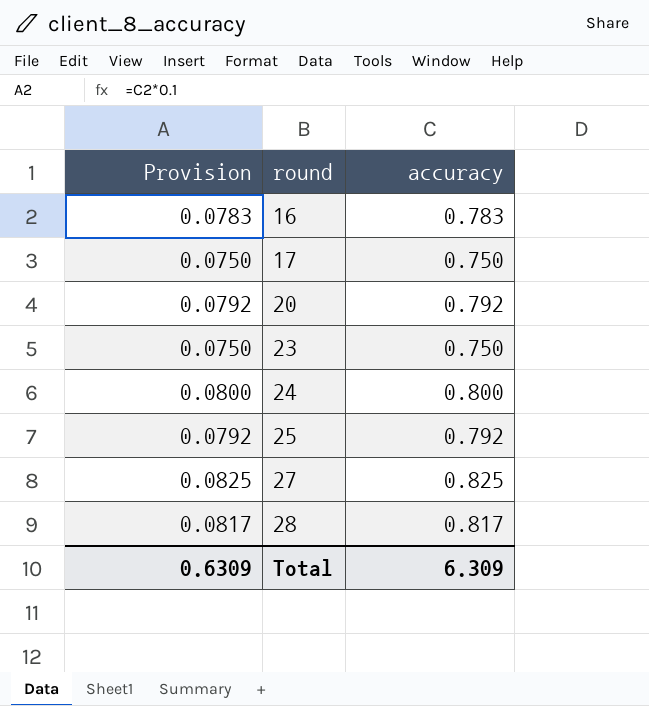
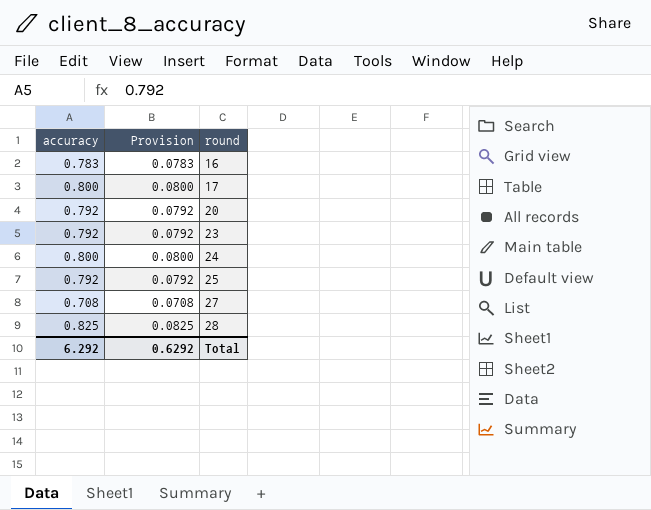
column accuracy | position: 3 -> 1
17 | accuracy: 0.750 -> 0.800
17 | Provision: 0.0750 -> 0.0800
23 | accuracy: 0.750 -> 0.792
23 | Provision: 0.0750 -> 0.0792
27 | accuracy: 0.825 -> 0.708
27 | Provision: 0.0825 -> 0.0708
28 | accuracy: 0.817 -> 0.825
28 | Provision: 0.0817 -> 0.0825
Total | accuracy: 6.309 -> 6.292
Total | Provision: 0.6309 -> 0.6292

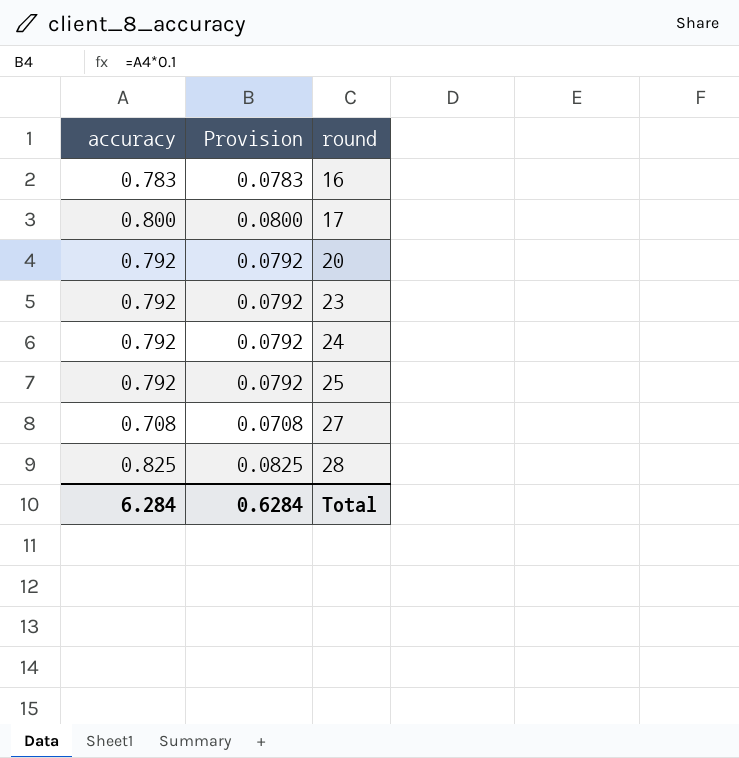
24 | accuracy: 0.800 -> 0.792
24 | Provision: 0.0800 -> 0.0792
Total | accuracy: 6.292 -> 6.284
Total | Provision: 0.6292 -> 0.6284

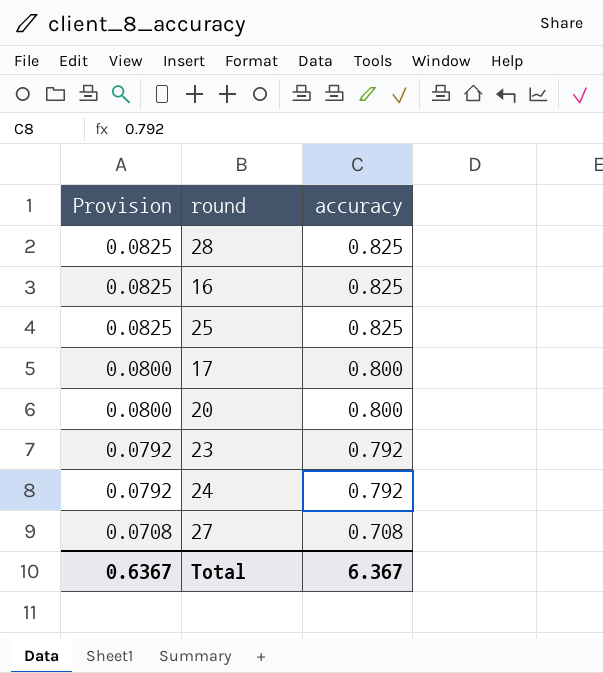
row order: round ascending -> Provision descending
column accuracy | position: 1 -> 3
16 | Provision: 0.0783 -> 0.0825
16 | accuracy: 0.783 -> 0.825
25 | Provision: 0.0792 -> 0.0825
25 | accuracy: 0.792 -> 0.825
20 | Provision: 0.0792 -> 0.0800
20 | accuracy: 0.792 -> 0.800
Total | Provision: 0.6284 -> 0.6367
Total | accuracy: 6.284 -> 6.367

